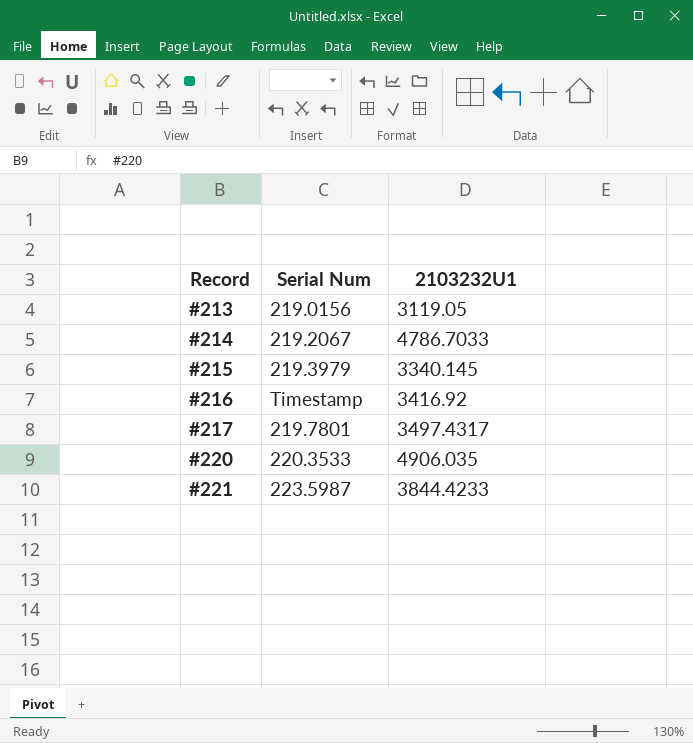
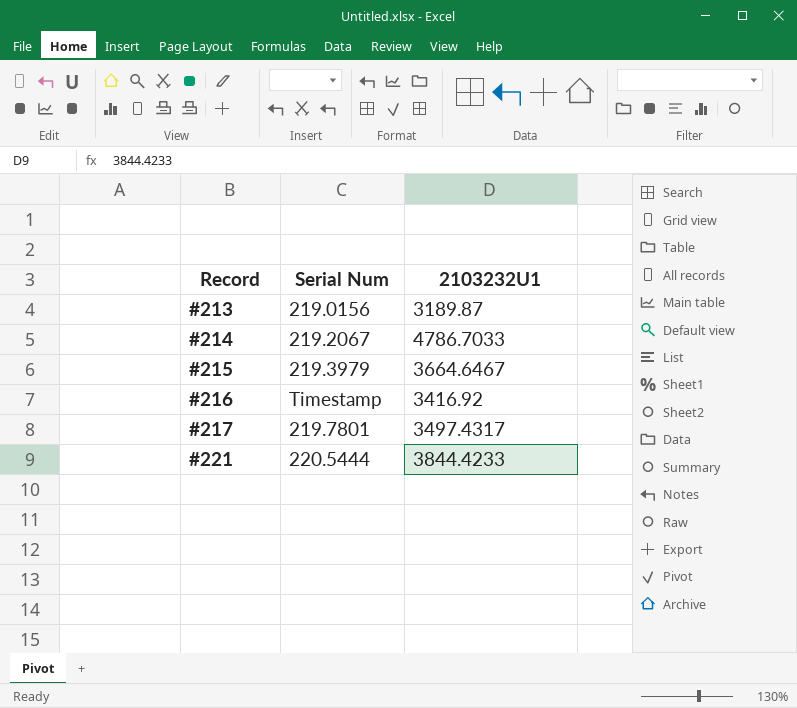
row #220: 220.3533 | 4906.035 -> none
#213 | 2103232U1: 3119.05 -> 3189.87
#215 | 2103232U1: 3340.145 -> 3664.6467
#221 | Serial Num: 223.5987 -> 220.5444

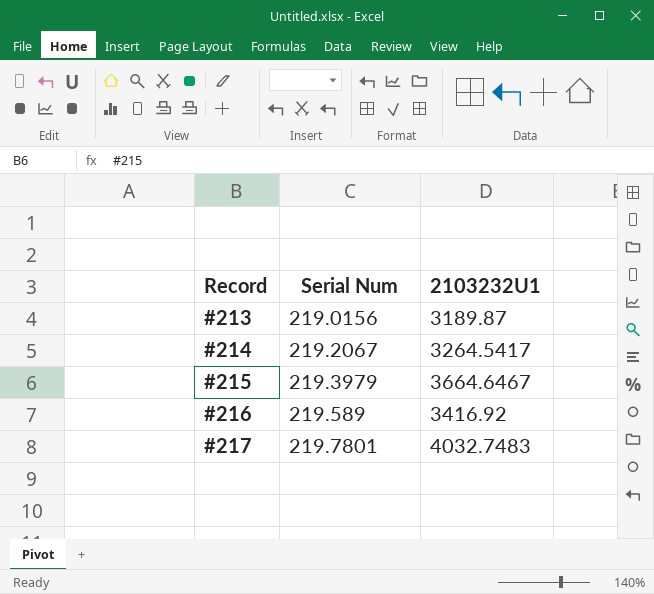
row #221: 220.5444 | 3844.4233 -> none
#214 | 2103232U1: 4786.7033 -> 3264.5417
#216 | Serial Num: Timestamp -> 219.589
#217 | 2103232U1: 3497.4317 -> 4032.7483

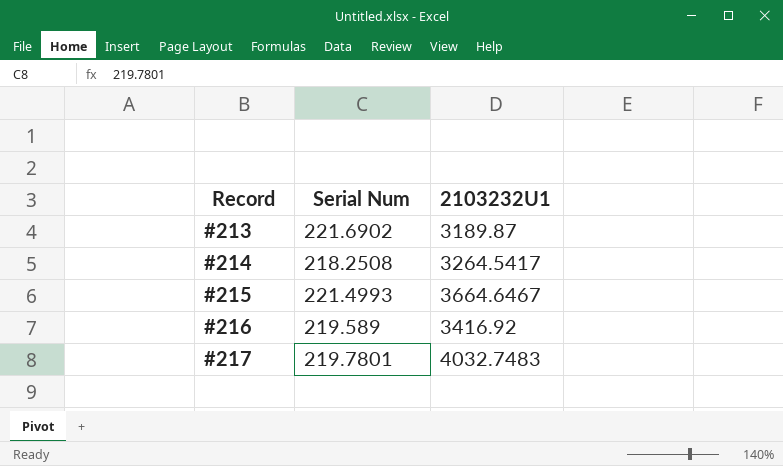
#213 | Serial Num: 219.0156 -> 221.6902
#214 | Serial Num: 219.2067 -> 218.2508
#215 | Serial Num: 219.3979 -> 221.4993

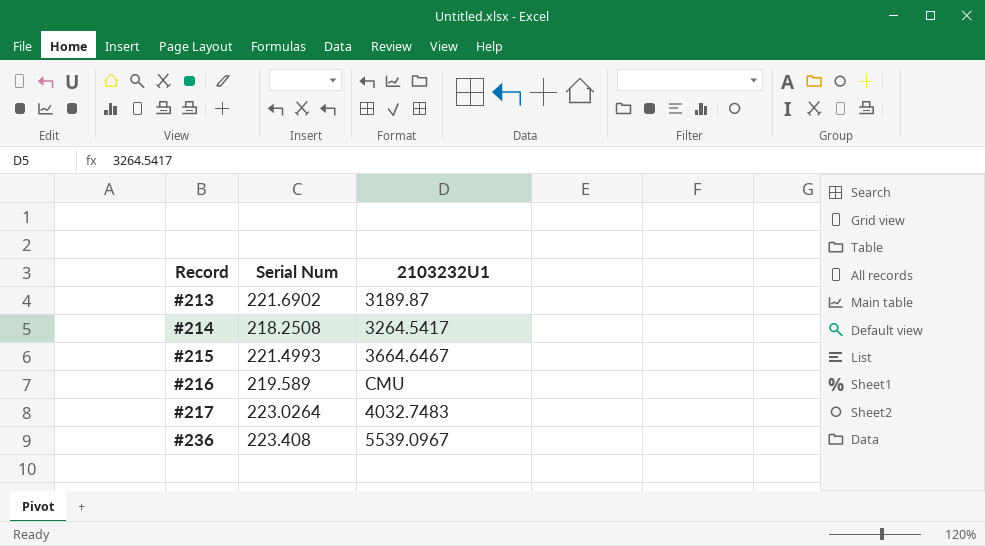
#216 | 2103232U1: 3416.92 -> CMU
#217 | Serial Num: 219.7801 -> 223.0264
row #236: none -> 223.408 | 5539.0967

